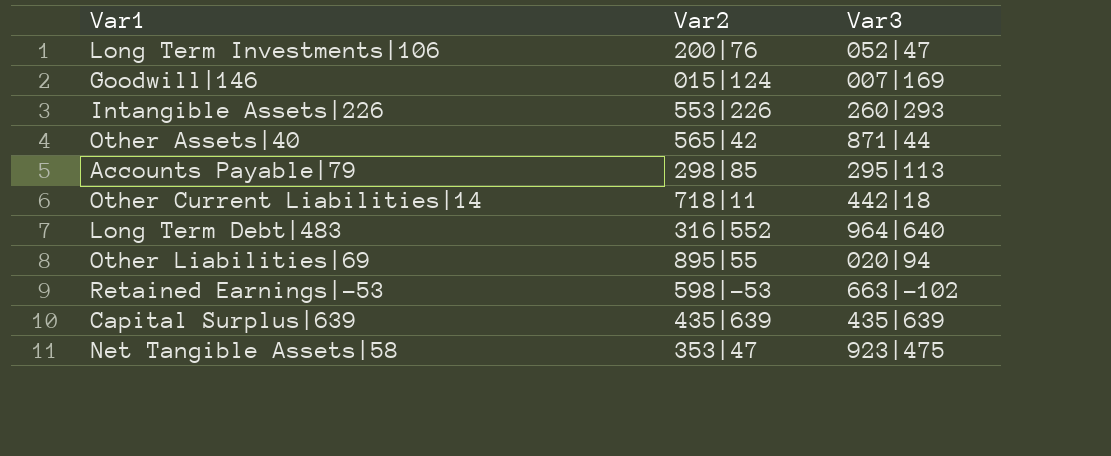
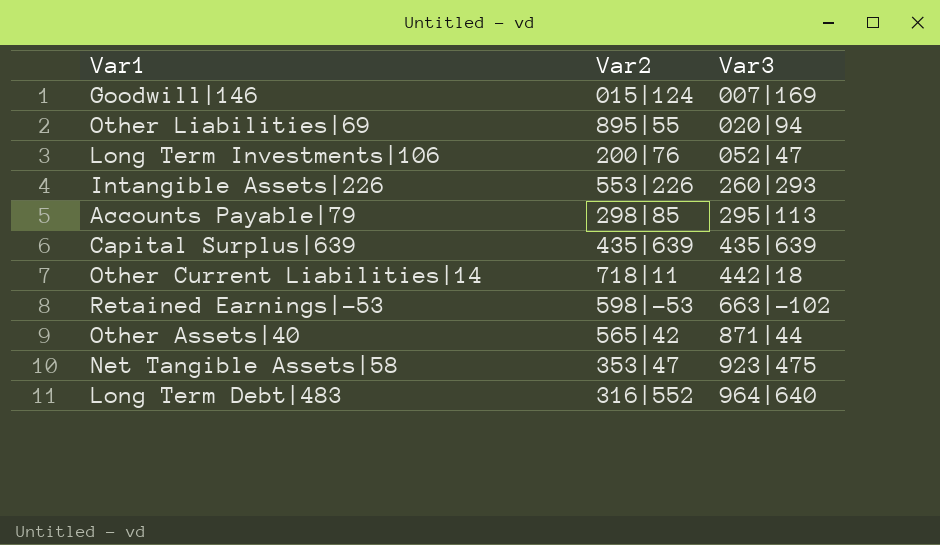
row order: none -> Var3 ascending

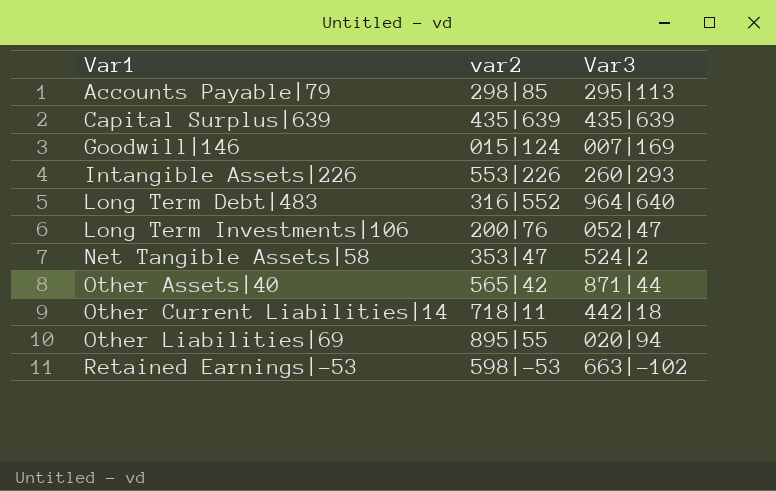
row order: Var3 ascending -> Var1 ascending
column name: Var2 -> var2
Net Tangible Assets|58 | Var3: 923|475 -> 524|2

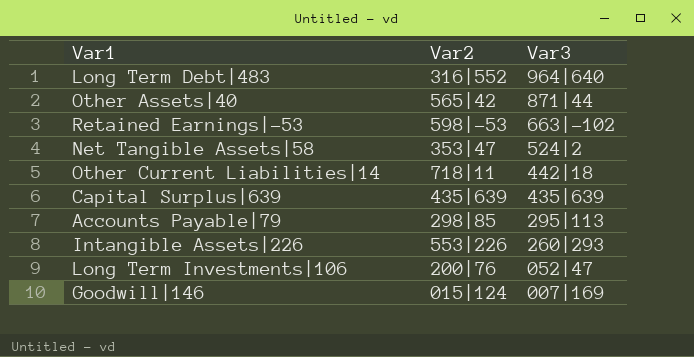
row order: Var1 ascending -> Var3 descending
column name: var2 -> Var2
row Other Liabilities|69: 895|55 | 020|94 -> none

